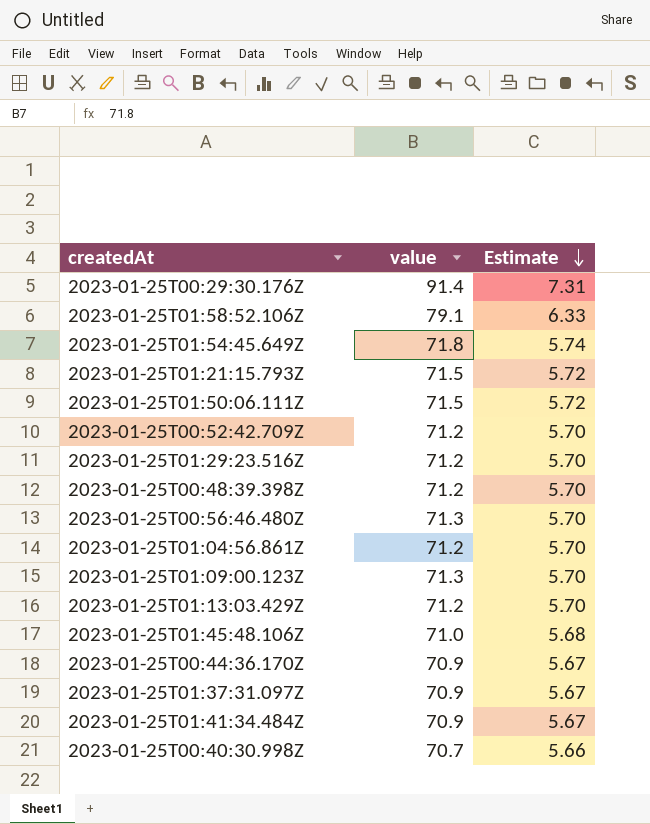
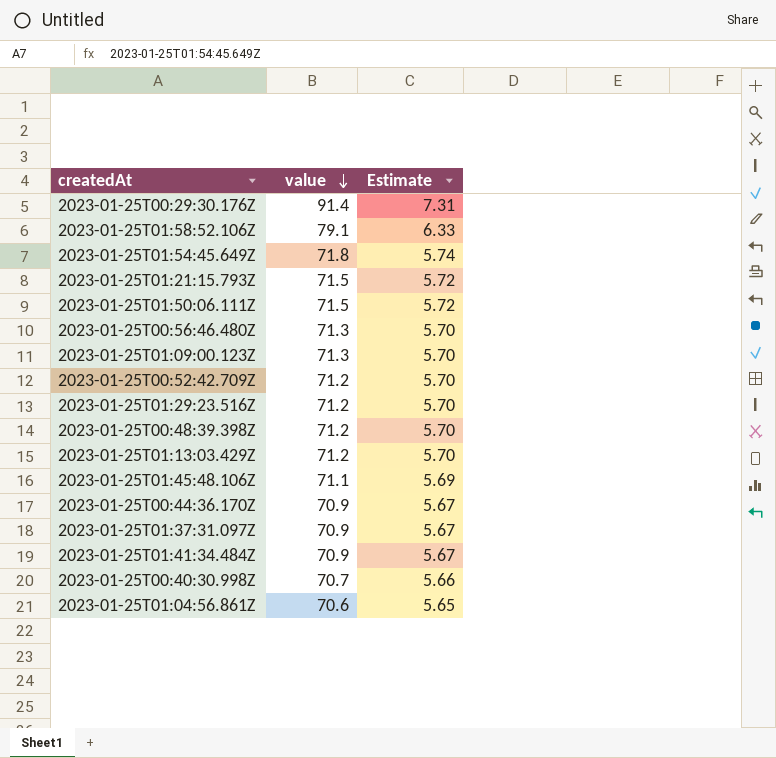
row order: Estimate descending -> value descending
2023-01-25T01:45:48.106Z | value: 71.0 -> 71.1
2023-01-25T01:45:48.106Z | Estimate: 5.68 -> 5.69
2023-01-25T01:04:56.861Z | value: 71.2 -> 70.6
2023-01-25T01:04:56.861Z | Estimate: 5.70 -> 5.65

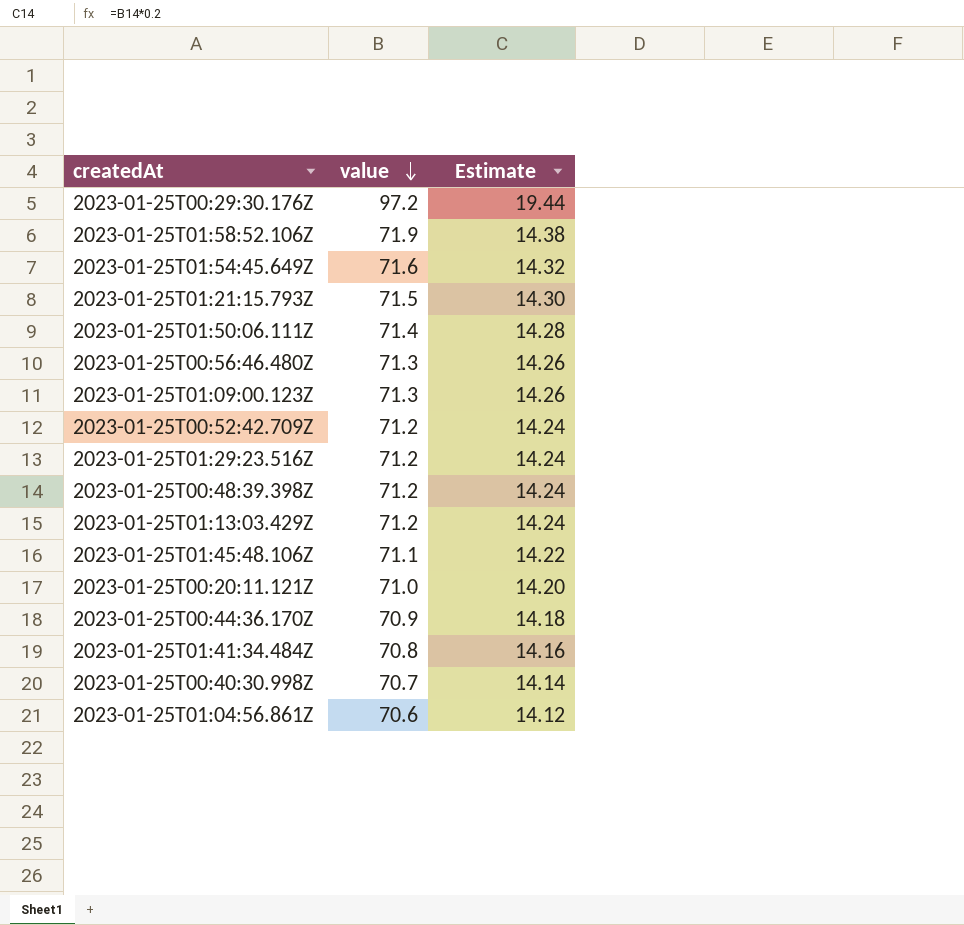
column Estimate | formula: [value] * 0.08 -> [value] * 0.2
row 2023-01-25T01:37:31.097Z: 70.9 | 5.67 -> none
2023-01-25T00:29:30.176Z | value: 91.4 -> 97.2
2023-01-25T01:58:52.106Z | value: 79.1 -> 71.9
2023-01-25T01:54:45.649Z | value: 71.8 -> 71.6
2023-01-25T01:50:06.111Z | value: 71.5 -> 71.4
row 2023-01-25T00:20:11.121Z: none -> 71.0 | 14.20
2023-01-25T01:41:34.484Z | value: 70.9 -> 70.8

